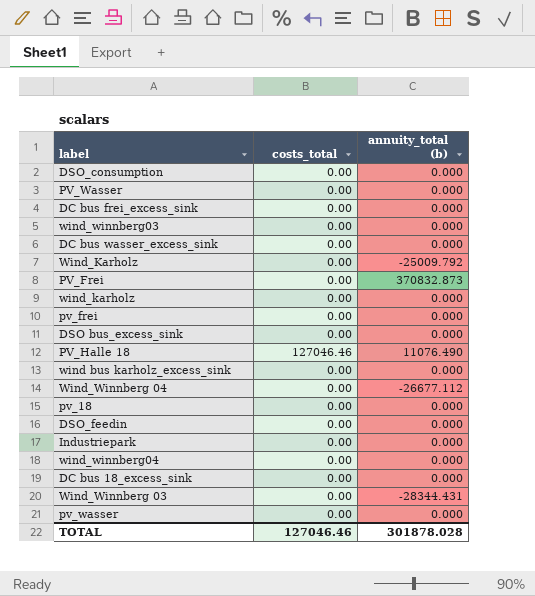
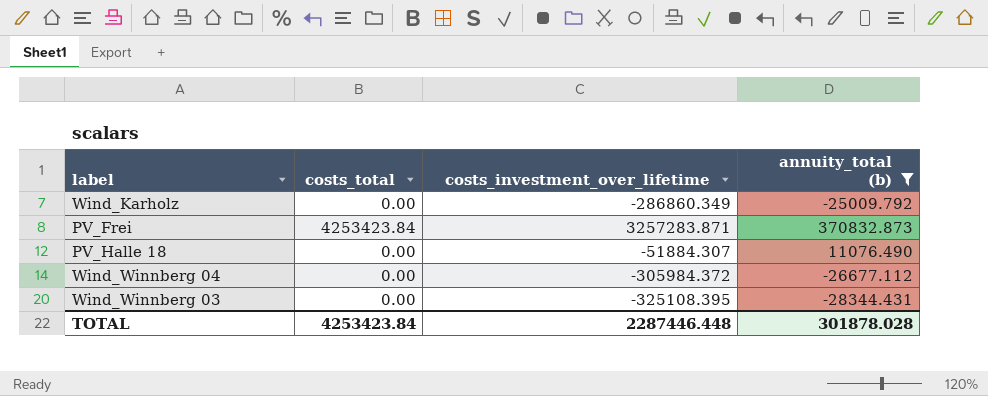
filter: none -> annuity_total (b) != 0.000
column costs_investment_over_lifetime | position: none -> 3
PV_Frei | costs_total: 0.00 -> 4253423.84
PV_Halle 18 | costs_total: 127046.46 -> 0.00
TOTAL | costs_total: 127046.46 -> 4253423.84

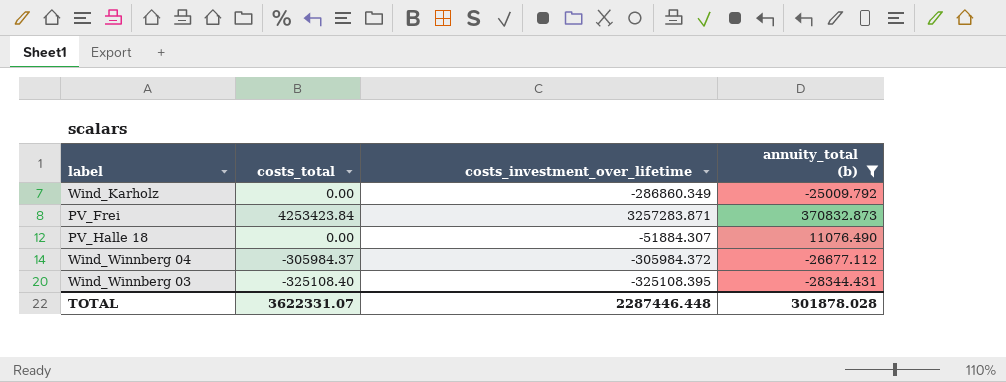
Wind_Winnberg 04 | costs_total: 0.00 -> -305984.37
Wind_Winnberg 03 | costs_total: 0.00 -> -325108.40
TOTAL | costs_total: 4253423.84 -> 3622331.07

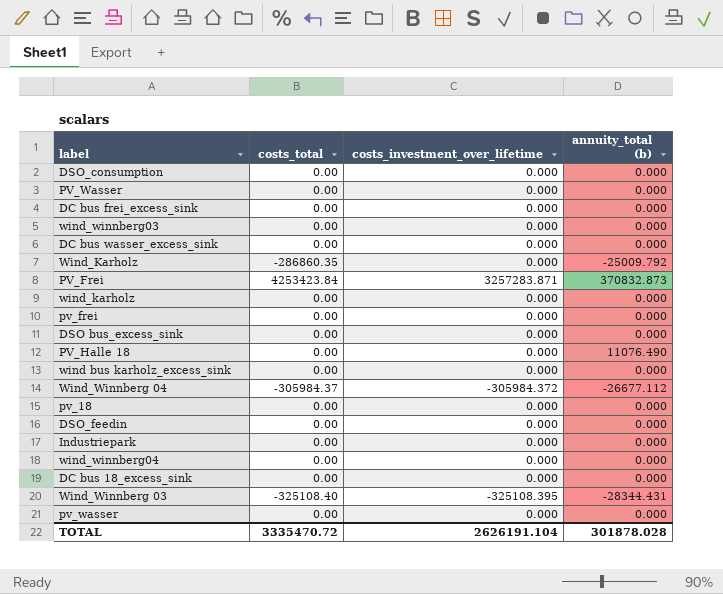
filter: annuity_total (b) != 0.000 -> none
Wind_Karholz | costs_total: 0.00 -> -286860.35
Wind_Karholz | costs_investment_over_lifetime: -286860.349 -> 0.000
PV_Halle 18 | costs_investment_over_lifetime: -51884.307 -> 0.000
TOTAL | costs_total: 3622331.07 -> 3335470.72
TOTAL | costs_investment_over_lifetime: 2287446.448 -> 2626191.104

